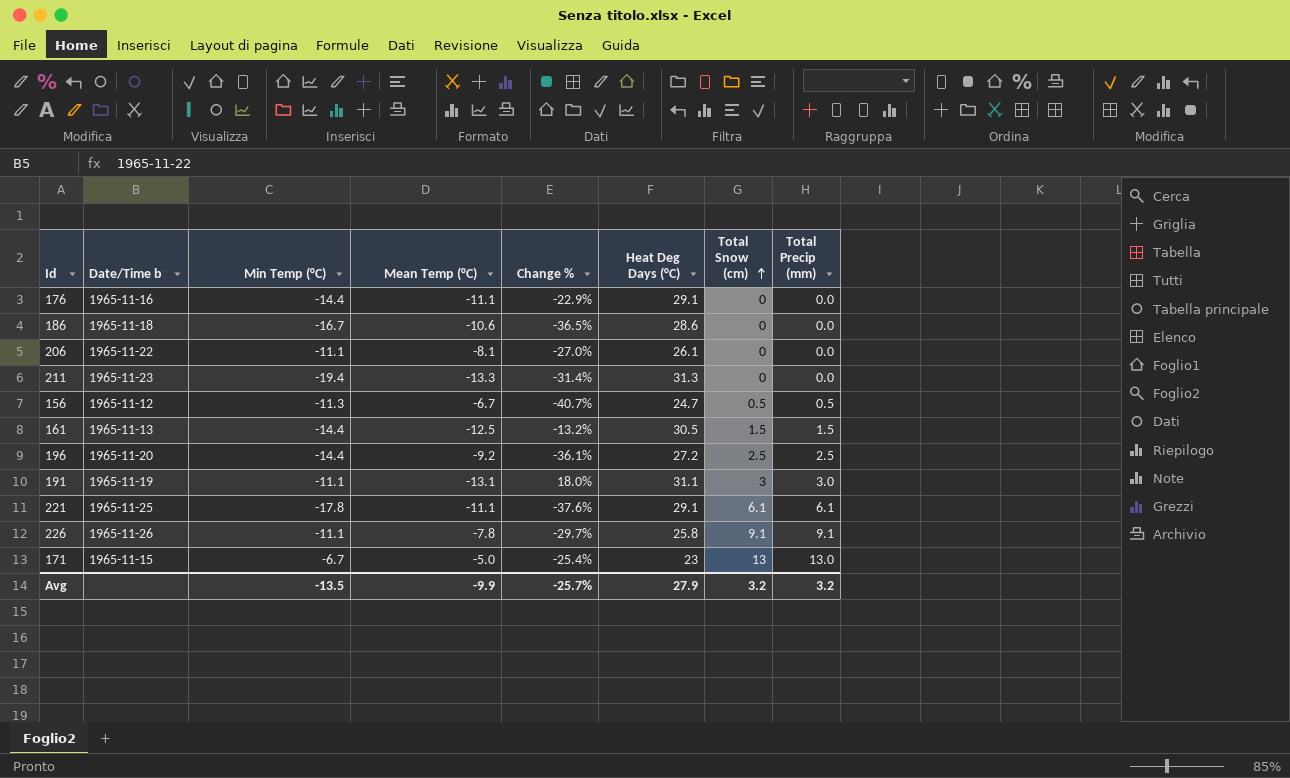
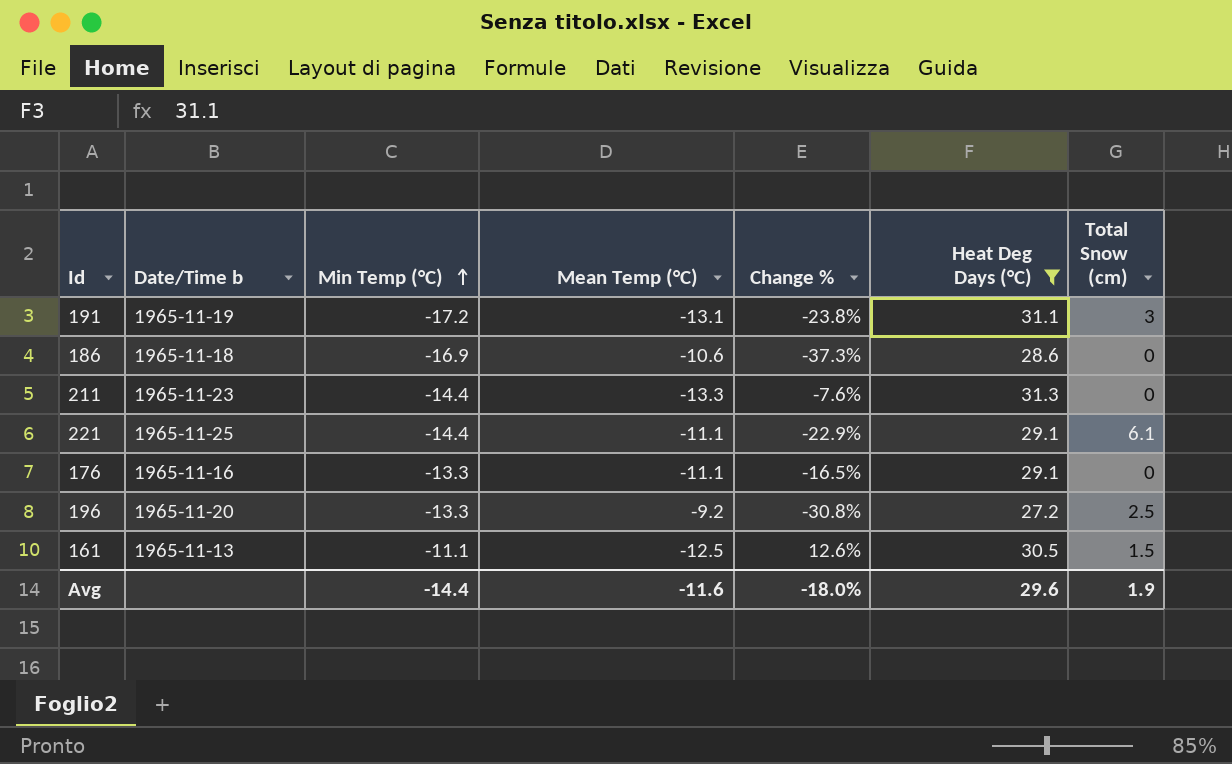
filter: none -> Heat Deg Days (°C) >= 27.2
row order: Total Snow (cm) ascending -> Min Temp (°C) ascending
column Total Precip (mm) | position: 8 -> none
191 | Min Temp (°C): -11.1 -> -17.2
191 | Change %: 18.0% -> -23.8%
186 | Min Temp (°C): -16.7 -> -16.9
186 | Change %: -36.5% -> -37.3%
211 | Min Temp (°C): -19.4 -> -14.4
211 | Change %: -31.4% -> -7.6%
221 | Min Temp (°C): -17.8 -> -14.4
221 | Change %: -37.6% -> -22.9%
176 | Min Temp (°C): -14.4 -> -13.3
176 | Change %: -22.9% -> -16.5%
196 | Min Temp (°C): -14.4 -> -13.3
196 | Change %: -36.1% -> -30.8%
161 | Min Temp (°C): -14.4 -> -11.1
161 | Change %: -13.2% -> 12.6%
Avg | Min Temp (°C): -13.5 -> -14.4
Avg | Mean Temp (°C): -9.9 -> -11.6
Avg | Change %: -25.7% -> -18.0%
Avg | Heat Deg Days (°C): 27.9 -> 29.6
Avg | Total Snow (cm): 3.2 -> 1.9

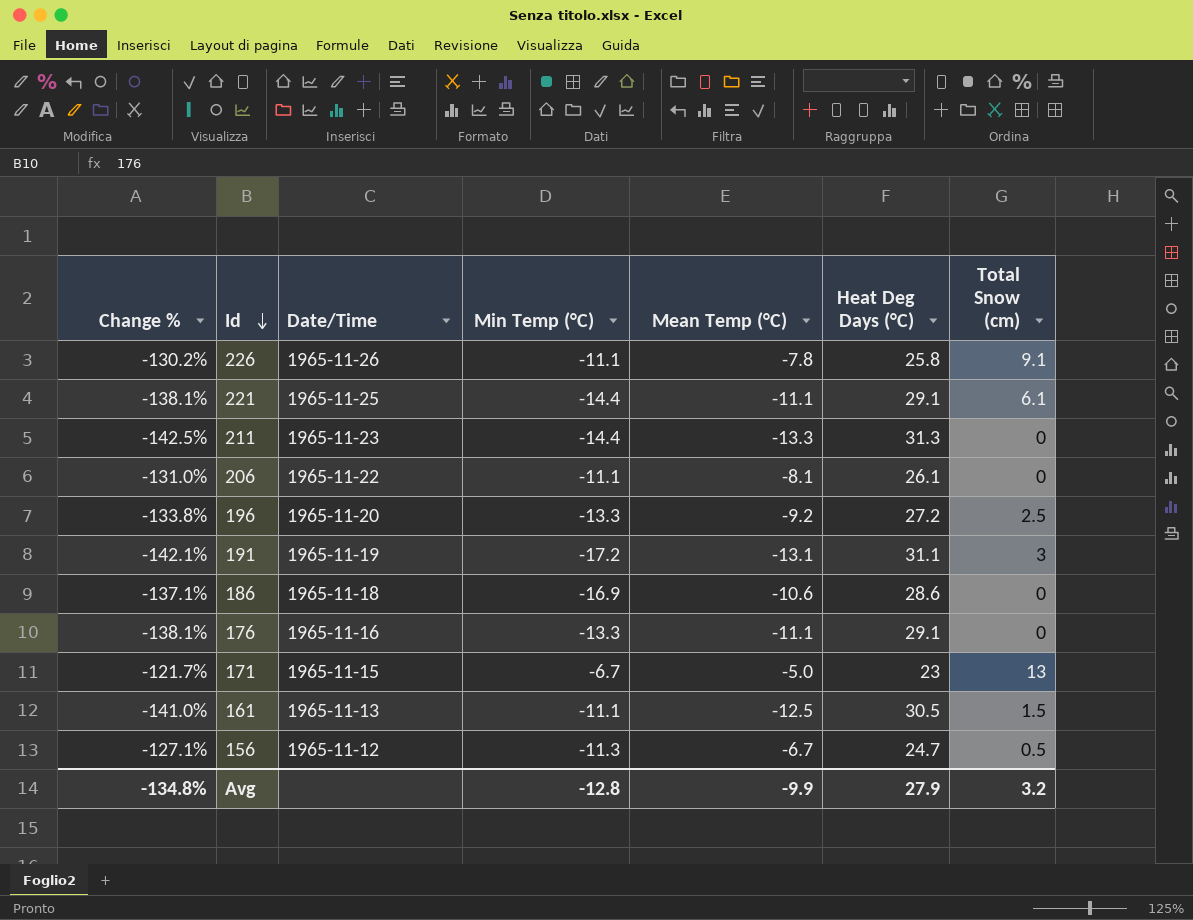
filter: Heat Deg Days (°C) >= 27.2 -> none
row order: Min Temp (°C) ascending -> Id descending
column Change % | formula: ([Mean Temp (°C)] - [Min Temp (°C)]) / [Min Temp (°C)] -> ([Mean Temp (°C)] - [Heat Deg Days (°C)]) / [Heat Deg Days (°C)]
column Change % | position: 5 -> 1
column name: Date/Time b -> Date/Time
Avg | Change %: -18.0% -> -134.8%
Avg | Min Temp (°C): -14.4 -> -12.8
Avg | Mean Temp (°C): -11.6 -> -9.9
Avg | Heat Deg Days (°C): 29.6 -> 27.9
Avg | Total Snow (cm): 1.9 -> 3.2

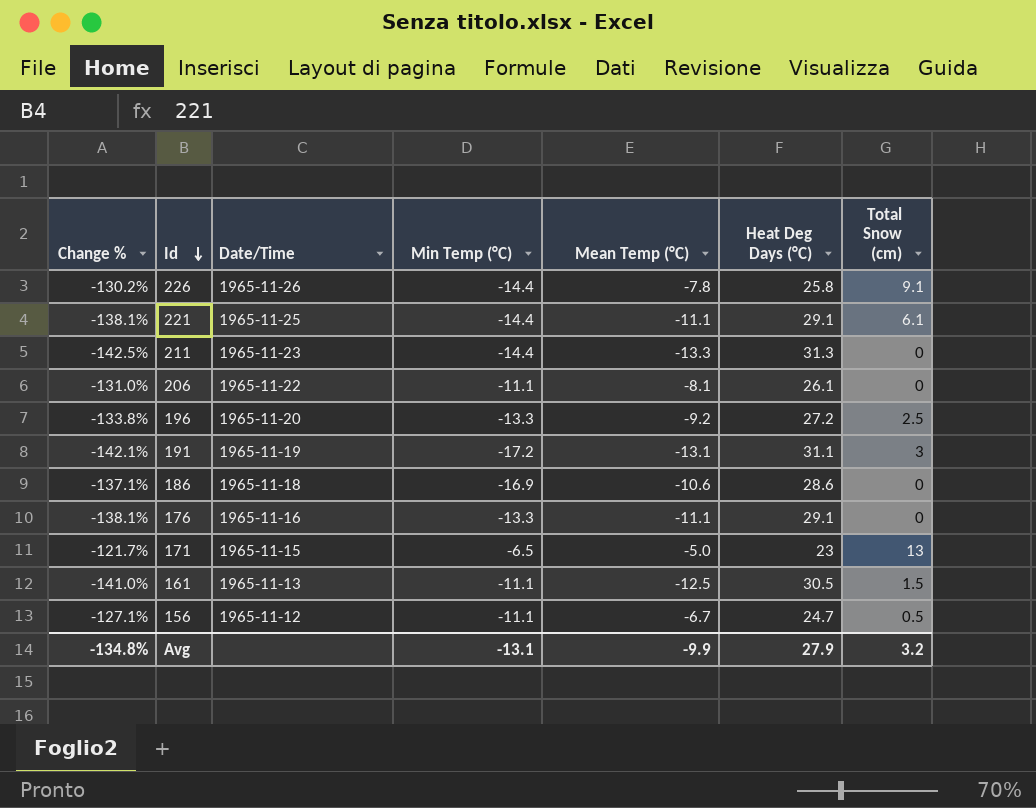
226 | Min Temp (°C): -11.1 -> -14.4
171 | Min Temp (°C): -6.7 -> -6.5
156 | Min Temp (°C): -11.3 -> -11.1
Avg | Min Temp (°C): -12.8 -> -13.1

